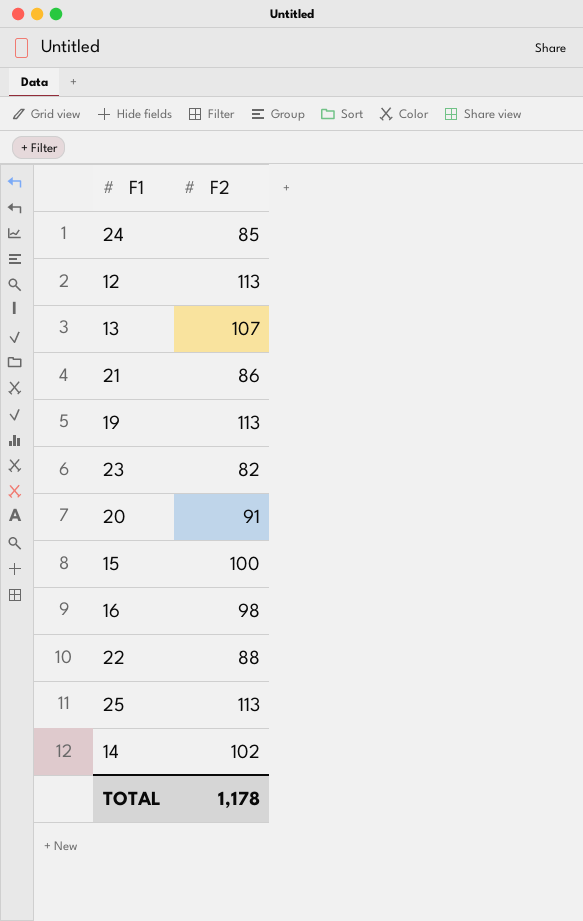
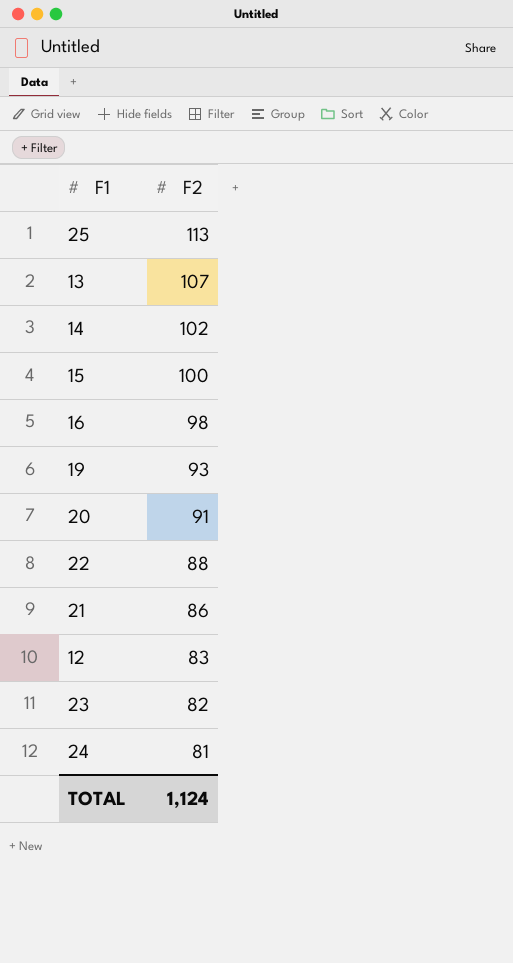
row order: none -> F2 descending
19 | F2: 113 -> 93
12 | F2: 113 -> 83
24 | F2: 85 -> 81
TOTAL | F2: 1,178 -> 1,124

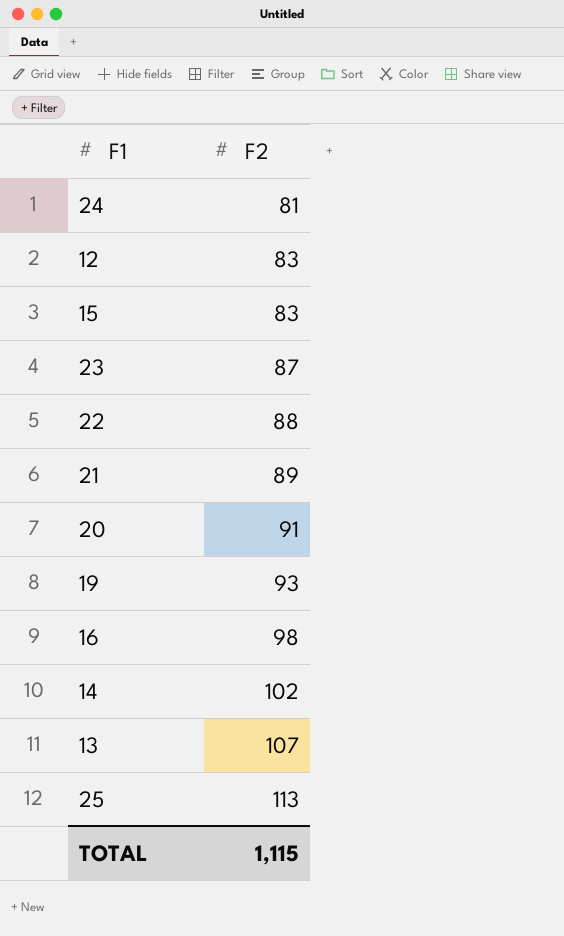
row order: F2 descending -> F2 ascending
15 | F2: 100 -> 83
23 | F2: 82 -> 87
21 | F2: 86 -> 89
TOTAL | F2: 1,124 -> 1,115

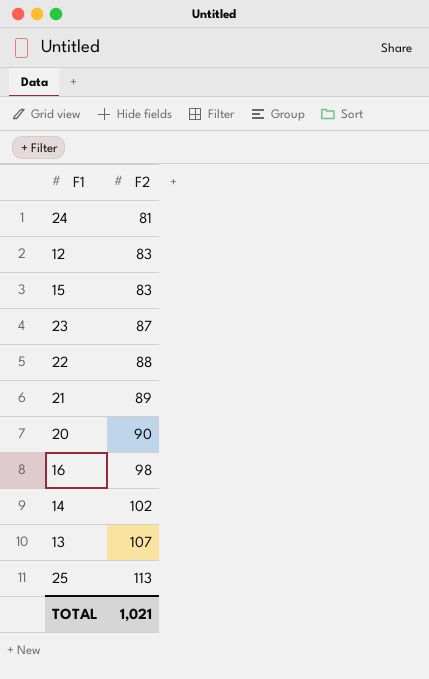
row 19: 93 -> none
20 | F2: 91 -> 90
TOTAL | F2: 1,115 -> 1,021

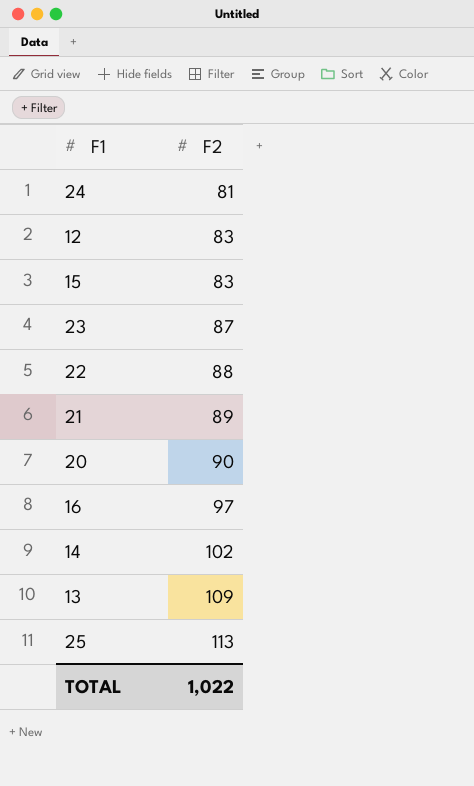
16 | F2: 98 -> 97
13 | F2: 107 -> 109
TOTAL | F2: 1,021 -> 1,022

